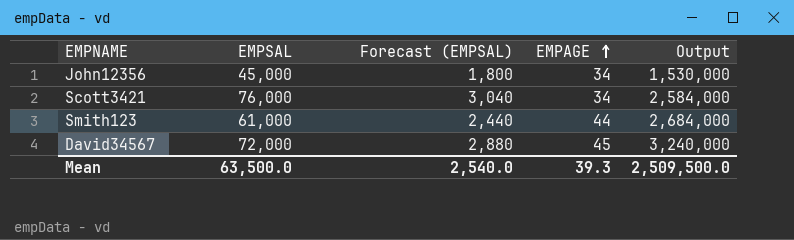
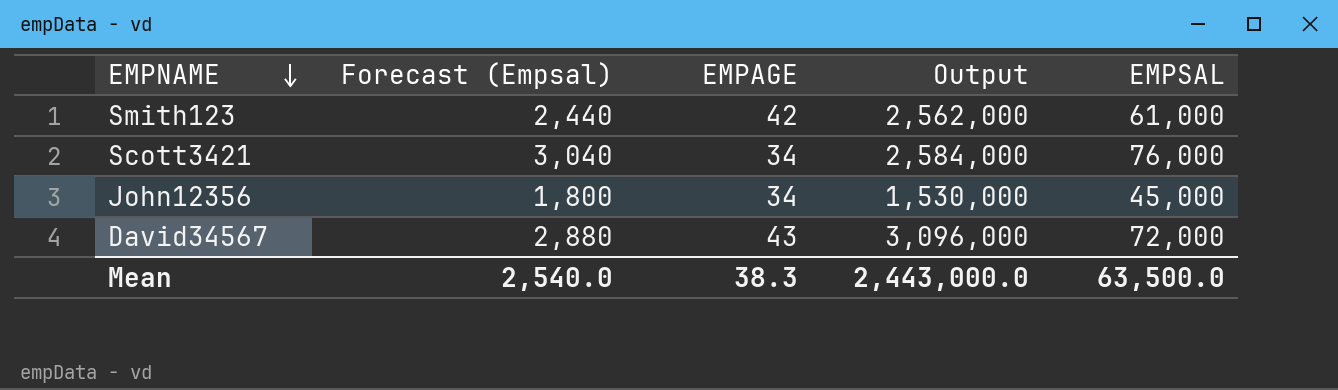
row order: EMPAGE ascending -> EMPNAME descending
column name: Forecast (EMPSAL) -> Forecast (Empsal)
column EMPSAL | position: 2 -> 5
Smith123 | EMPAGE: 44 -> 42
Smith123 | Output: 2,684,000 -> 2,562,000
David34567 | EMPAGE: 45 -> 43
David34567 | Output: 3,240,000 -> 3,096,000
Mean | EMPAGE: 39.3 -> 38.3
Mean | Output: 2,509,500.0 -> 2,443,000.0

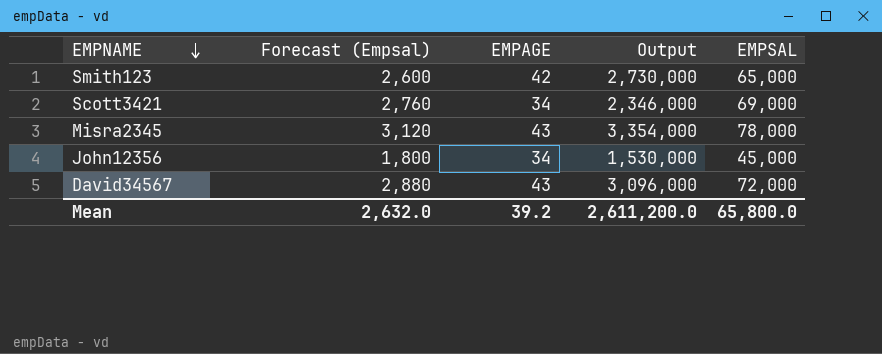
Smith123 | Forecast (Empsal): 2,440 -> 2,600
Smith123 | Output: 2,562,000 -> 2,730,000
Smith123 | EMPSAL: 61,000 -> 65,000
Scott3421 | Forecast (Empsal): 3,040 -> 2,760
Scott3421 | Output: 2,584,000 -> 2,346,000
Scott3421 | EMPSAL: 76,000 -> 69,000
row Misra2345: none -> 3,120 | 43 | 3,354,000 | 78,000
Mean | Forecast (Empsal): 2,540.0 -> 2,632.0
Mean | EMPAGE: 38.3 -> 39.2
Mean | Output: 2,443,000.0 -> 2,611,200.0
Mean | EMPSAL: 63,500.0 -> 65,800.0

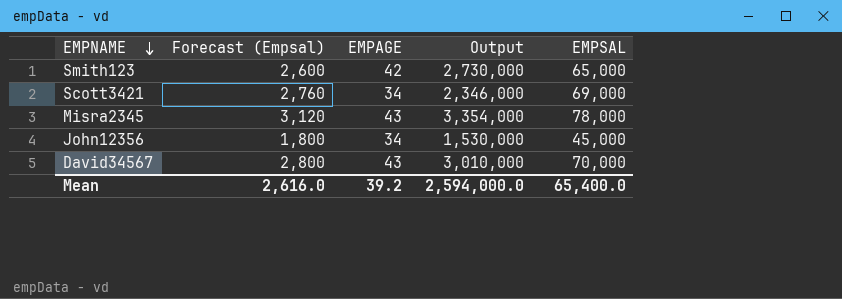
David34567 | Forecast (Empsal): 2,880 -> 2,800
David34567 | Output: 3,096,000 -> 3,010,000
David34567 | EMPSAL: 72,000 -> 70,000
Mean | Forecast (Empsal): 2,632.0 -> 2,616.0
Mean | Output: 2,611,200.0 -> 2,594,000.0
Mean | EMPSAL: 65,800.0 -> 65,400.0

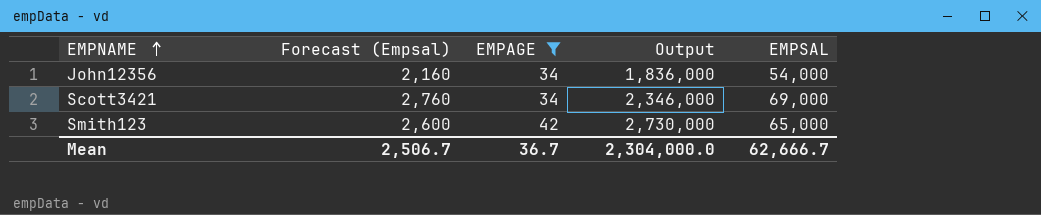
filter: none -> EMPAGE != 43
row order: EMPNAME descending -> EMPNAME ascending
John12356 | Forecast (Empsal): 1,800 -> 2,160
John12356 | Output: 1,530,000 -> 1,836,000
John12356 | EMPSAL: 45,000 -> 54,000
Mean | Forecast (Empsal): 2,616.0 -> 2,506.7
Mean | EMPAGE: 39.2 -> 36.7
Mean | Output: 2,594,000.0 -> 2,304,000.0
Mean | EMPSAL: 65,400.0 -> 62,666.7

